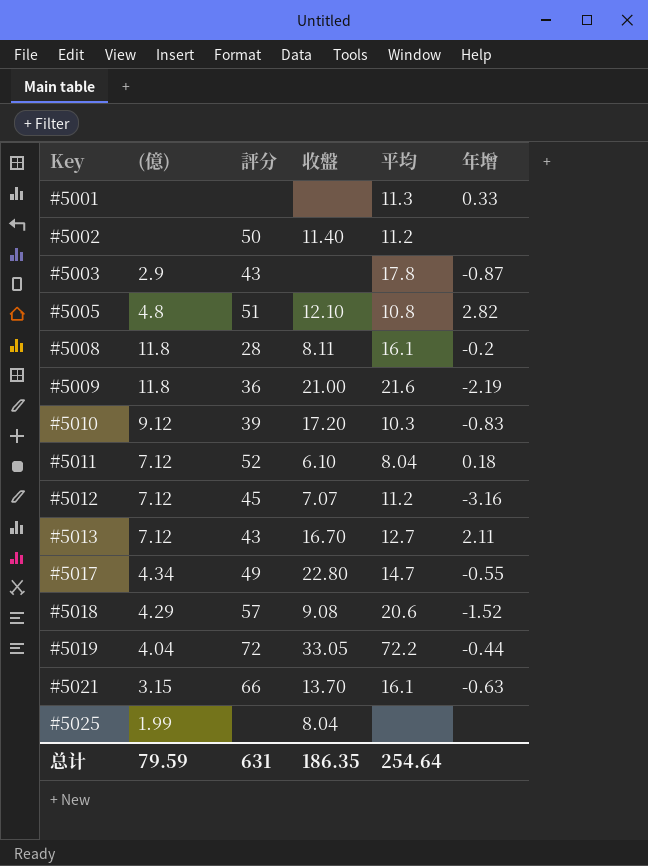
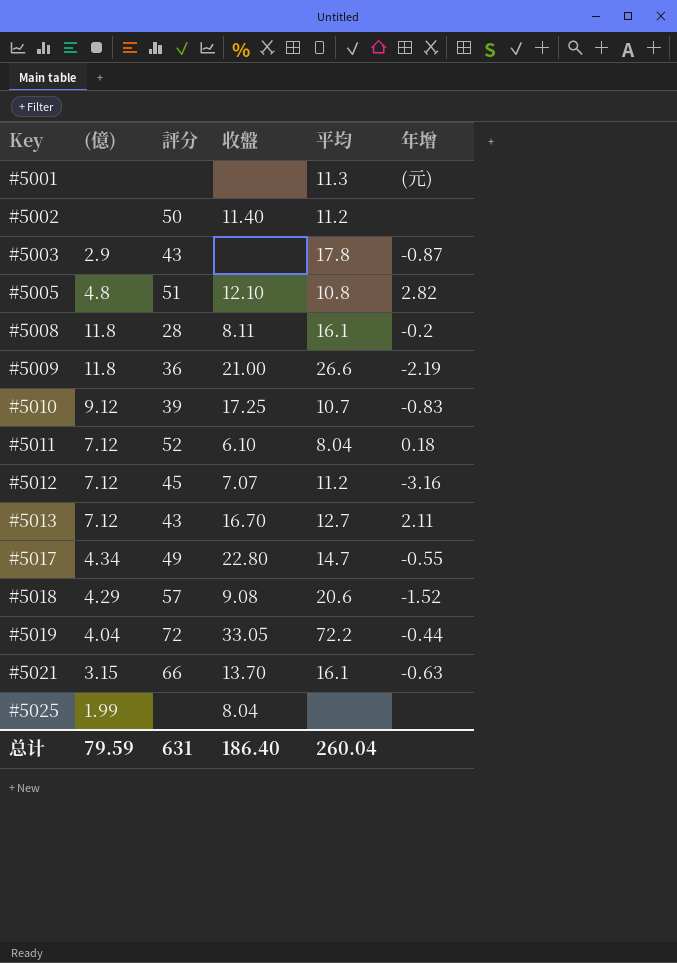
#5001 | 年增: 0.33 -> (元)
#5009 | 平均: 21.6 -> 26.6
#5010 | 收盤: 17.20 -> 17.25
#5010 | 平均: 10.3 -> 10.7
总计 | 收盤: 186.35 -> 186.40
总计 | 平均: 254.64 -> 260.04

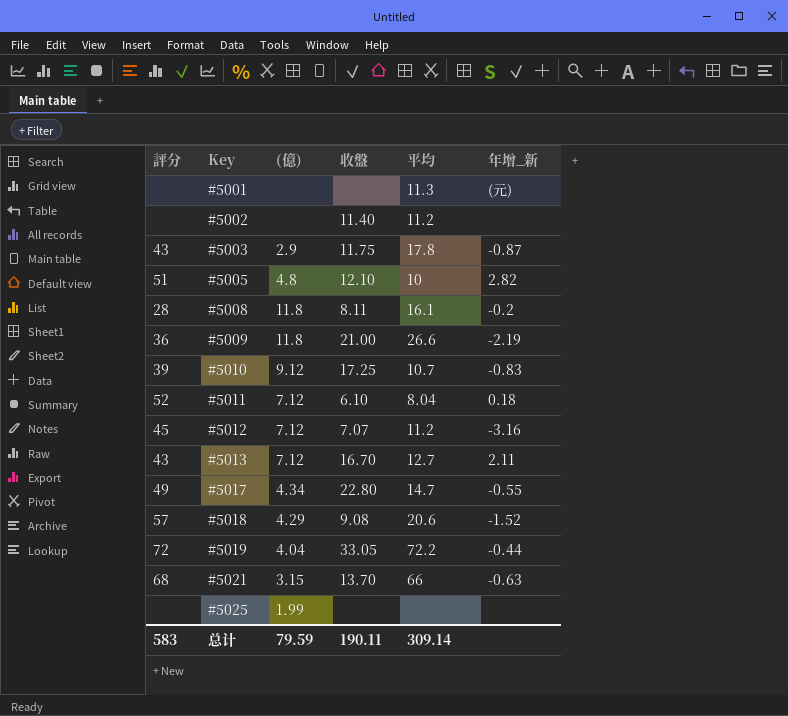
column 評分 | position: 3 -> 1
column name: 年增 -> 年增_新
#5002 | 評分: 50 -> none
#5003 | 收盤: none -> 11.75
#5005 | 平均: 10.8 -> 10
#5021 | 評分: 66 -> 68
#5021 | 平均: 16.1 -> 66
#5025 | 收盤: 8.04 -> none
总计 | 評分: 631 -> 583
总计 | 收盤: 186.40 -> 190.11
总计 | 平均: 260.04 -> 309.14

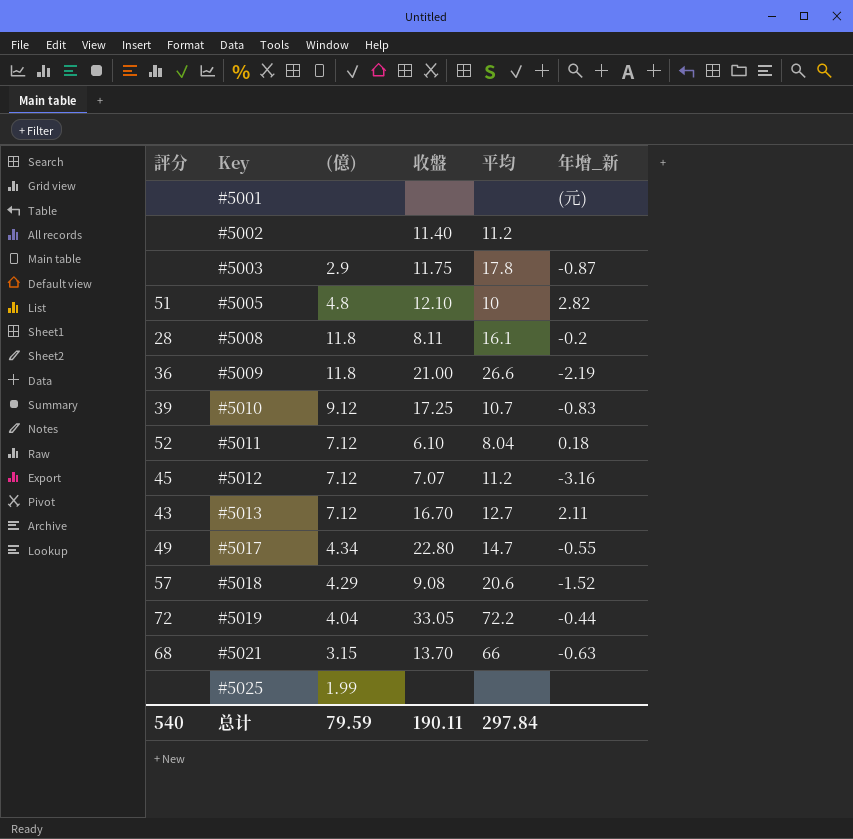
#5001 | 平均: 11.3 -> none
#5003 | 評分: 43 -> none
总计 | 評分: 583 -> 540
总计 | 平均: 309.14 -> 297.84

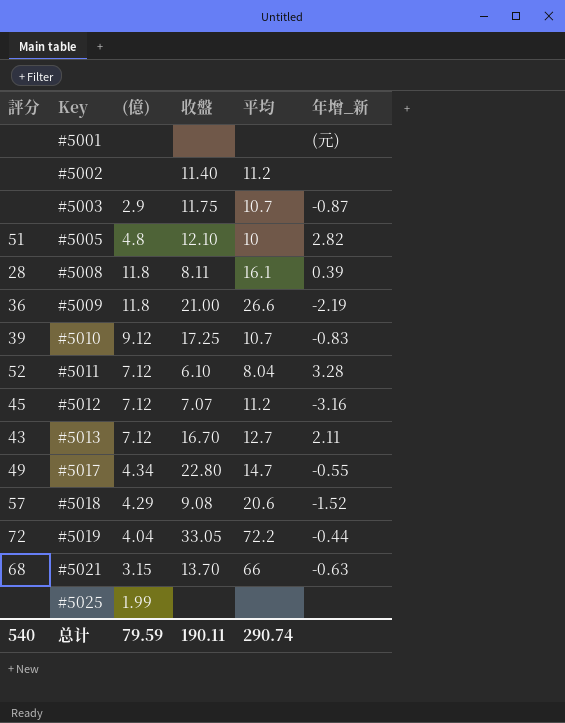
#5003 | 平均: 17.8 -> 10.7
#5008 | 年增_新: -0.2 -> 0.39
#5011 | 年增_新: 0.18 -> 3.28
总计 | 平均: 297.84 -> 290.74

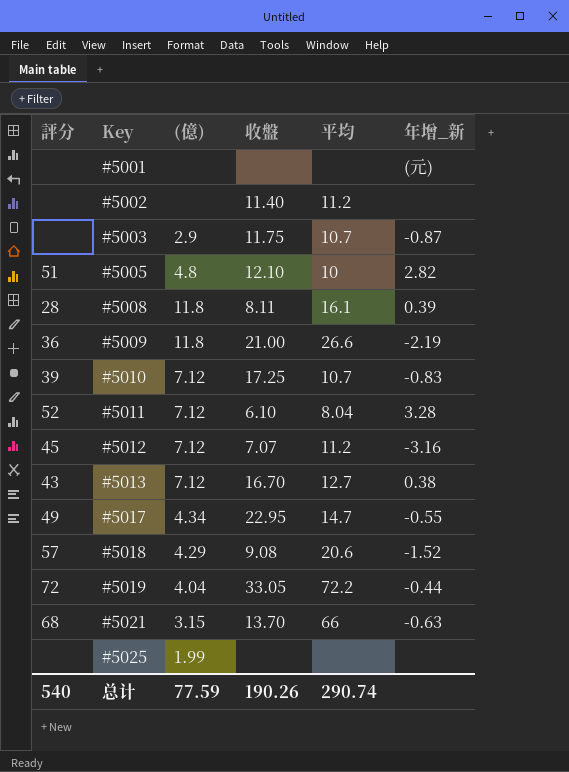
#5010 | (億): 9.12 -> 7.12
#5013 | 年增_新: 2.11 -> 0.38
#5017 | 收盤: 22.80 -> 22.95
总计 | (億): 79.59 -> 77.59
总计 | 收盤: 190.11 -> 190.26

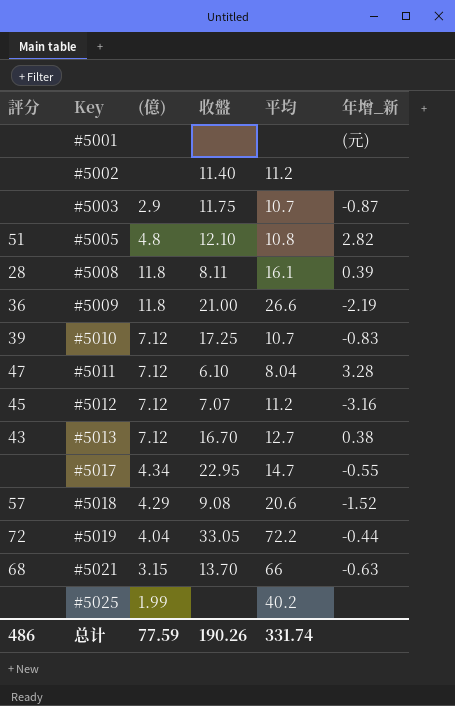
#5005 | 平均: 10 -> 10.8
#5011 | 評分: 52 -> 47
#5017 | 評分: 49 -> none
#5025 | 平均: none -> 40.2
总计 | 評分: 540 -> 486
总计 | 平均: 290.74 -> 331.74

